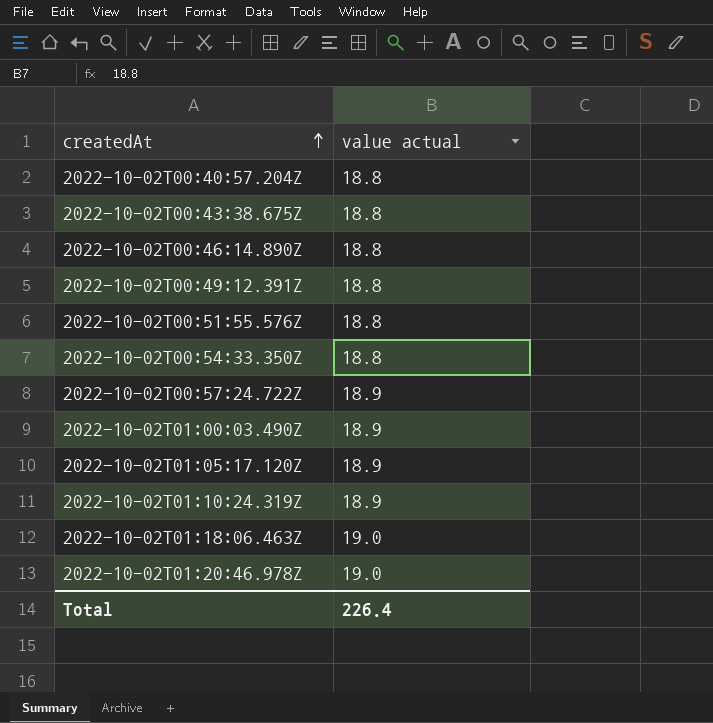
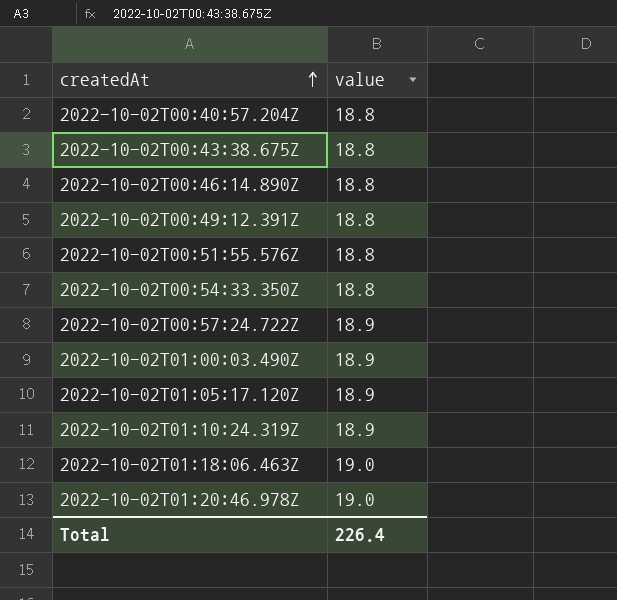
column name: value actual -> value

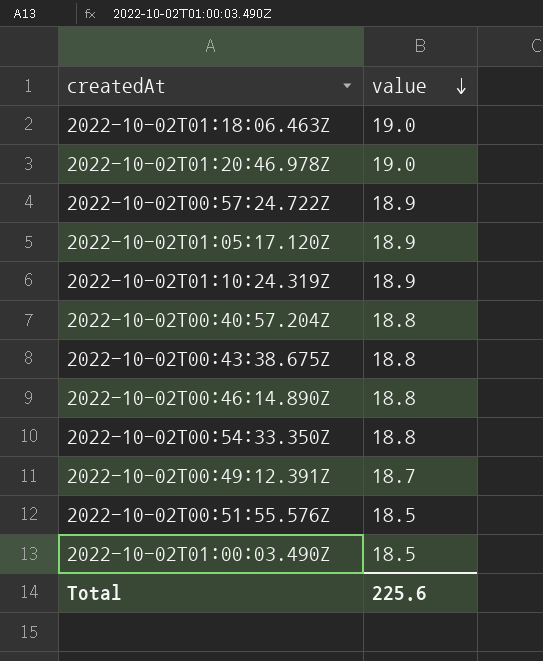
row order: createdAt ascending -> value descending
2022-10-02T00:49:12.391Z | value: 18.8 -> 18.7
2022-10-02T00:51:55.576Z | value: 18.8 -> 18.5
2022-10-02T01:00:03.490Z | value: 18.9 -> 18.5
Total | value: 226.4 -> 225.6

